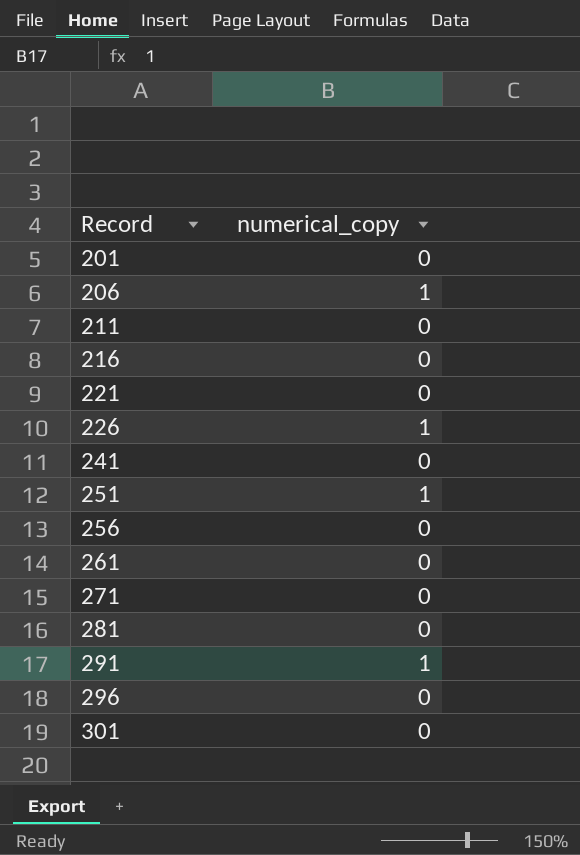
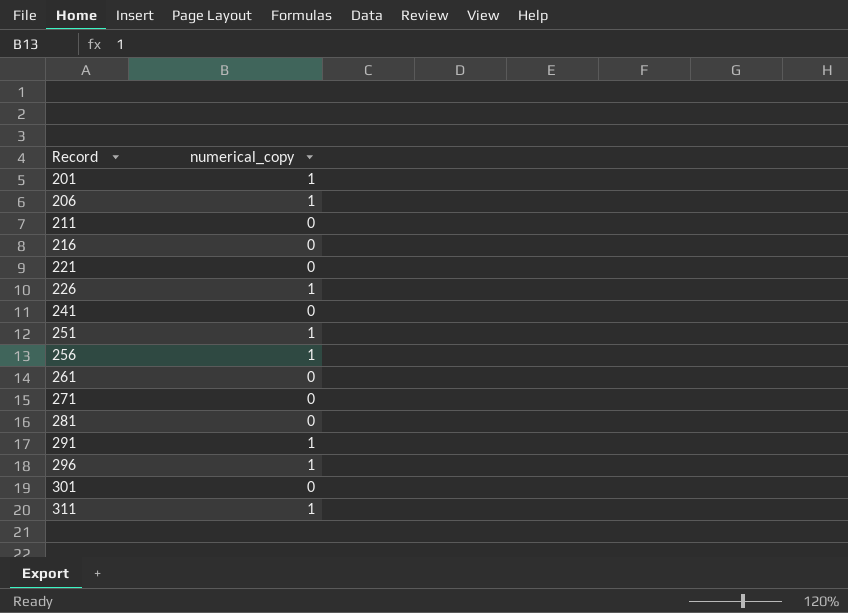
201 | numerical_copy: 0 -> 1
256 | numerical_copy: 0 -> 1
296 | numerical_copy: 0 -> 1
row 311: none -> 1

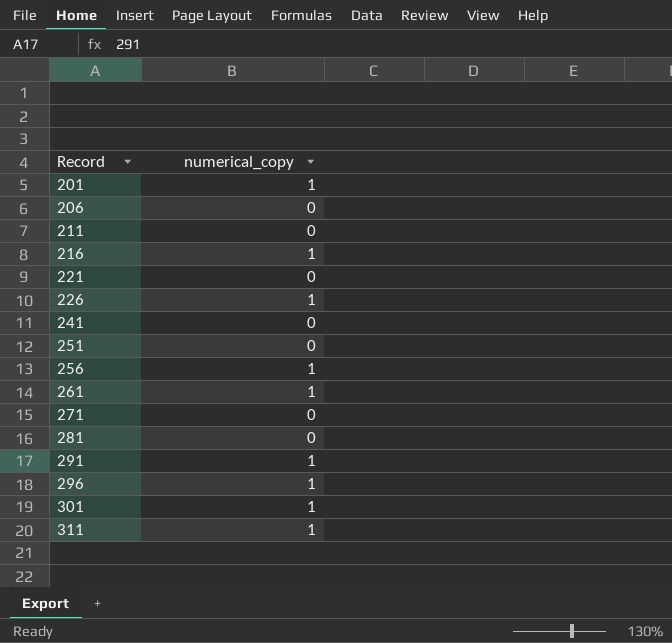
206 | numerical_copy: 1 -> 0
216 | numerical_copy: 0 -> 1
251 | numerical_copy: 1 -> 0
261 | numerical_copy: 0 -> 1
301 | numerical_copy: 0 -> 1

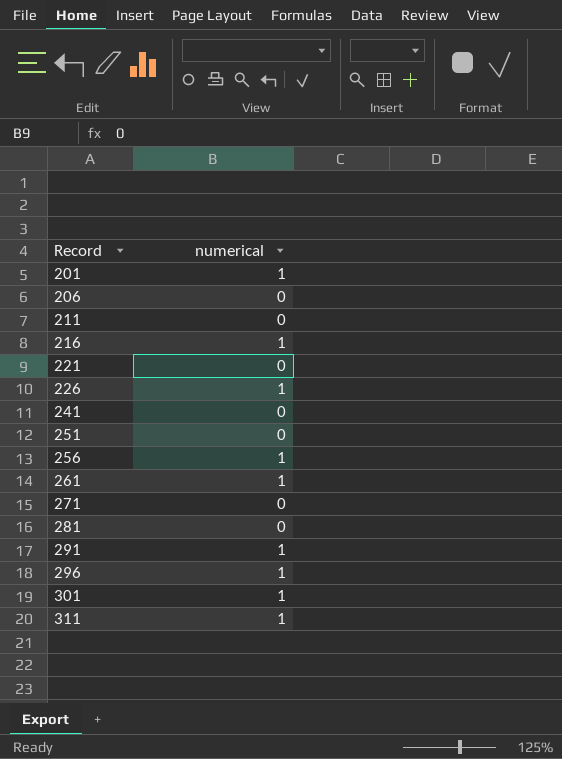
column name: numerical_copy -> numerical

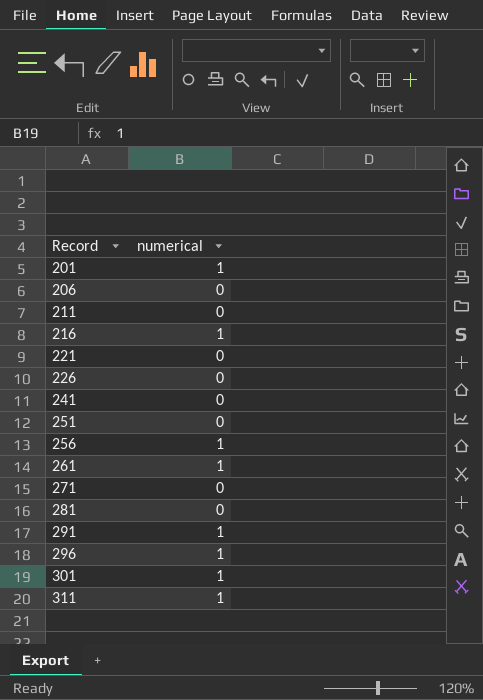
226 | numerical: 1 -> 0

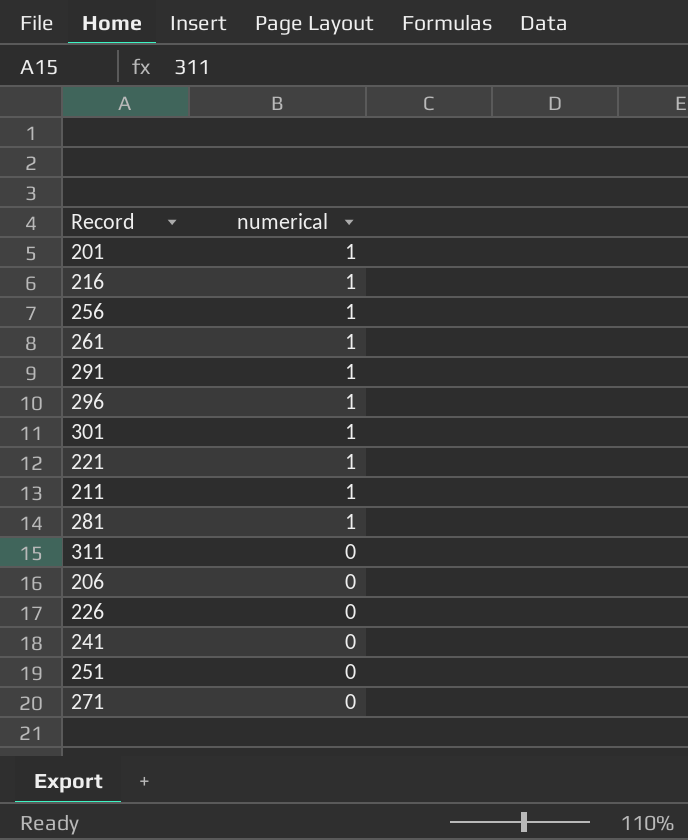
row order: Record ascending -> numerical descending
221 | numerical: 0 -> 1
211 | numerical: 0 -> 1
281 | numerical: 0 -> 1
311 | numerical: 1 -> 0

